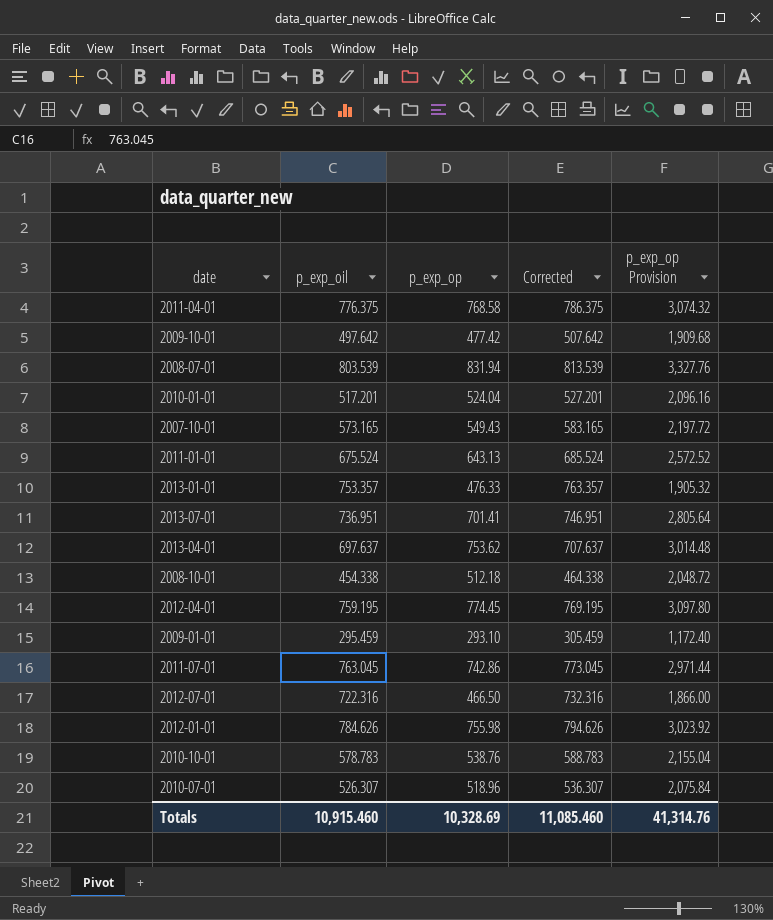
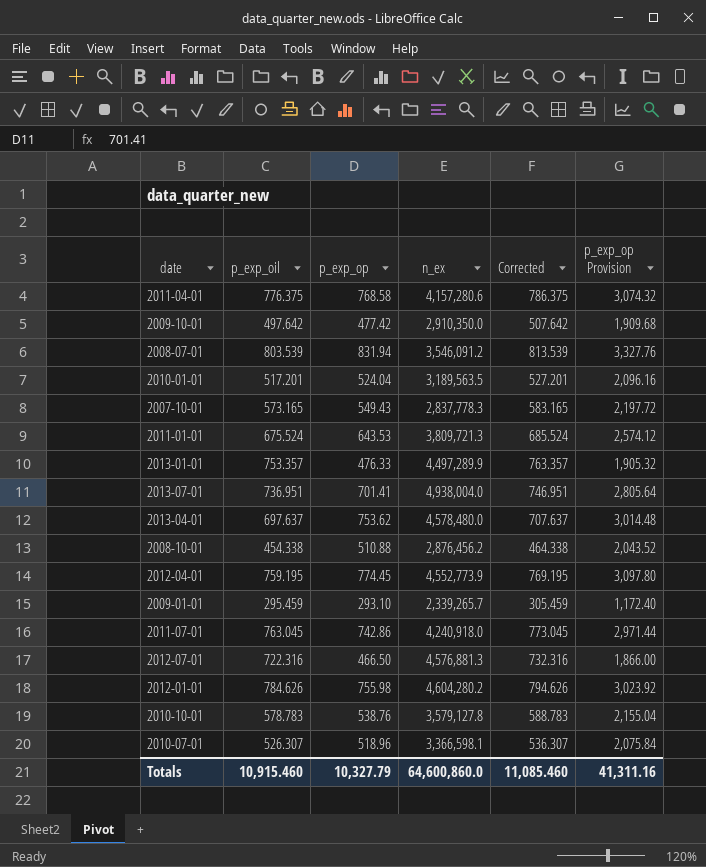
column n_ex | position: none -> 4
2011-01-01 | p_exp_op: 643.13 -> 643.53
2011-01-01 | p_exp_op Provision: 2,572.52 -> 2,574.12
2008-10-01 | p_exp_op: 512.18 -> 510.88
2008-10-01 | p_exp_op Provision: 2,048.72 -> 2,043.52
Totals | p_exp_op: 10,328.69 -> 10,327.79
Totals | p_exp_op Provision: 41,314.76 -> 41,311.16

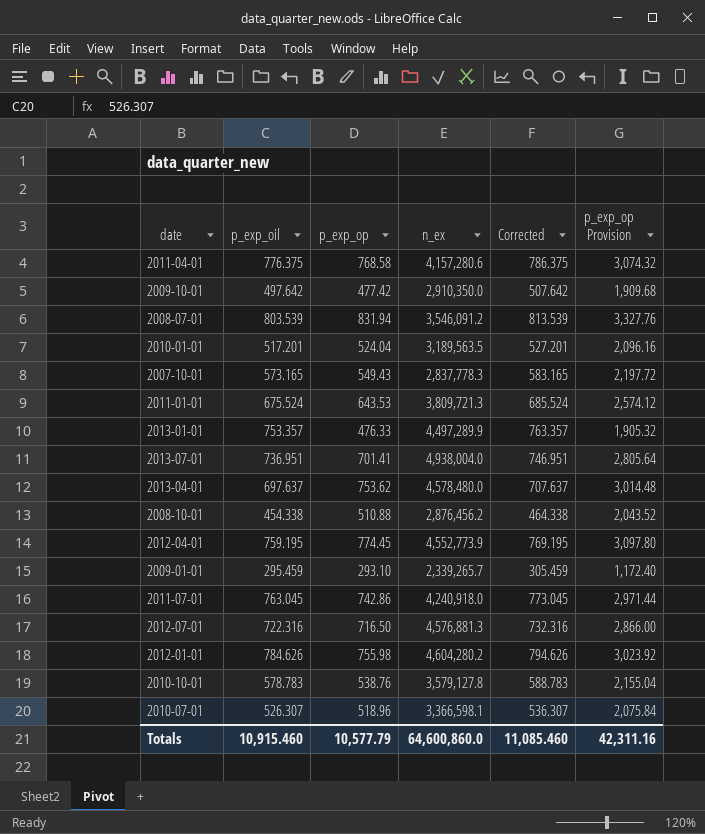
2012-07-01 | p_exp_op: 466.50 -> 716.50
2012-07-01 | p_exp_op Provision: 1,866.00 -> 2,866.00
Totals | p_exp_op: 10,327.79 -> 10,577.79
Totals | p_exp_op Provision: 41,311.16 -> 42,311.16

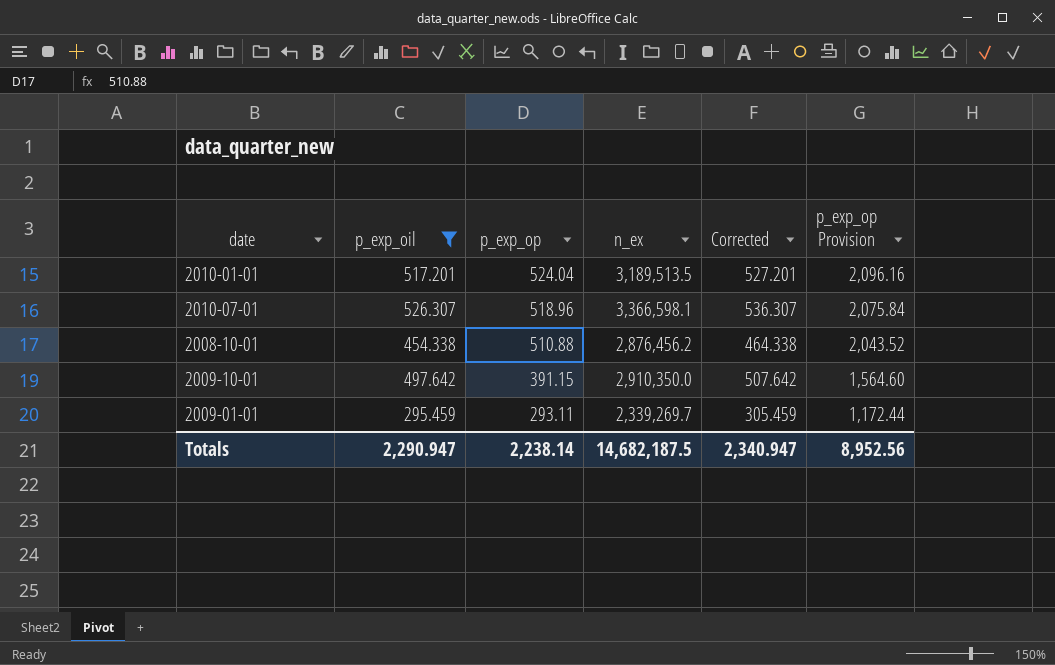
filter: none -> p_exp_oil <= 526.307
row order: none -> p_exp_op descending
2010-01-01 | n_ex: 3,189,563.5 -> 3,189,513.5
2009-10-01 | p_exp_op: 477.42 -> 391.15
2009-10-01 | p_exp_op Provision: 1,909.68 -> 1,564.60
2009-01-01 | p_exp_op: 293.10 -> 293.11
2009-01-01 | n_ex: 2,339,265.7 -> 2,339,269.7
2009-01-01 | p_exp_op Provision: 1,172.40 -> 1,172.44
Totals | p_exp_oil: 10,915.460 -> 2,290.947
Totals | p_exp_op: 10,577.79 -> 2,238.14
Totals | n_ex: 64,600,860.0 -> 14,682,187.5
Totals | Corrected: 11,085.460 -> 2,340.947
Totals | p_exp_op Provision: 42,311.16 -> 8,952.56

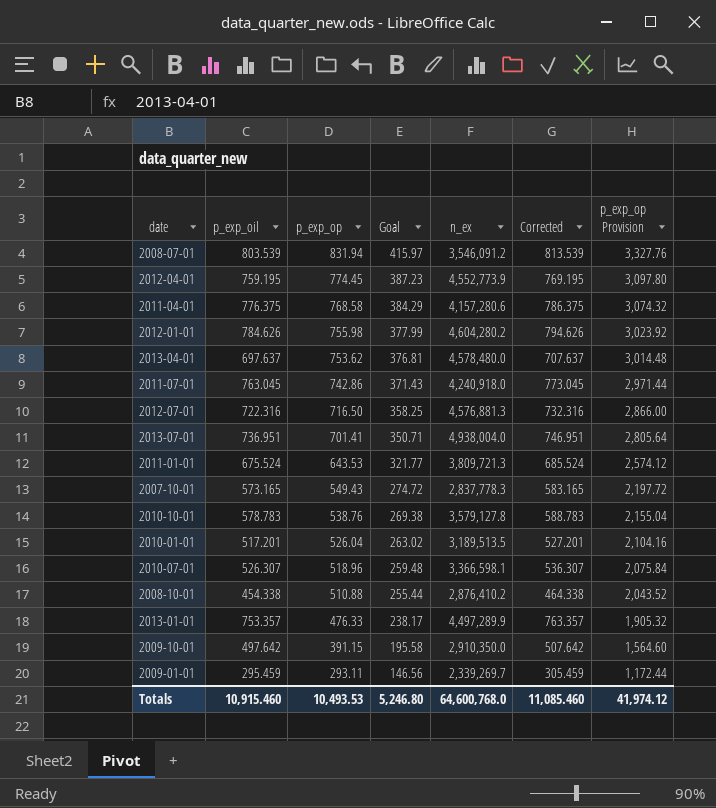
filter: p_exp_oil <= 526.307 -> none
column Goal | formula: none -> [p_exp_op] * 0.5
2010-01-01 | p_exp_op: 524.04 -> 526.04
2010-01-01 | p_exp_op Provision: 2,096.16 -> 2,104.16
2008-10-01 | n_ex: 2,876,456.2 -> 2,876,410.2
Totals | p_exp_oil: 2,290.947 -> 10,915.460
Totals | p_exp_op: 2,238.14 -> 10,493.53
Totals | n_ex: 14,682,187.5 -> 64,600,768.0
Totals | Corrected: 2,340.947 -> 11,085.460
Totals | p_exp_op Provision: 8,952.56 -> 41,974.12

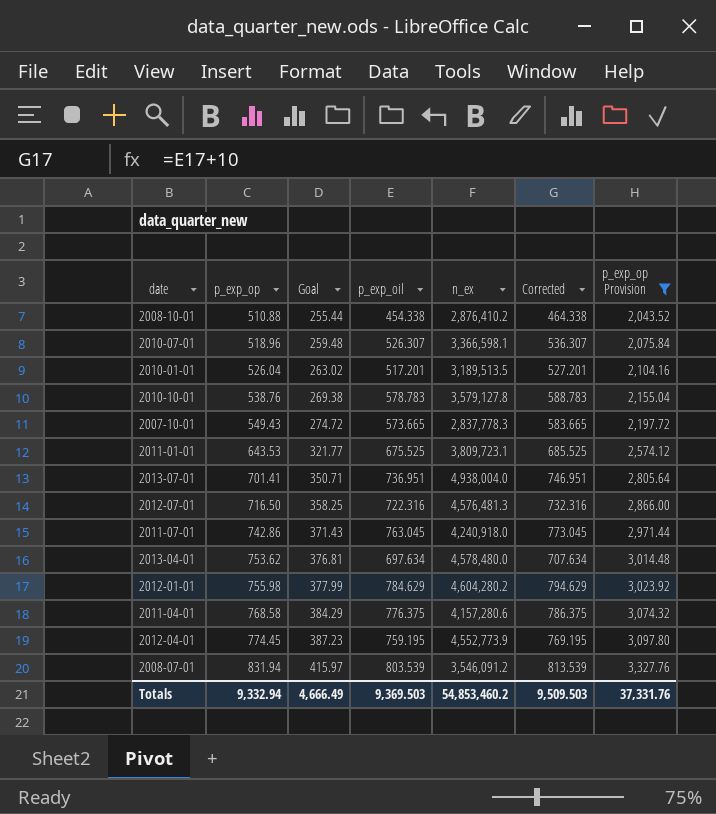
filter: none -> p_exp_op Provision >= 2,043.52
row order: p_exp_op descending -> p_exp_op ascending
column p_exp_oil | position: 2 -> 4
2007-10-01 | p_exp_oil: 573.165 -> 573.665
2007-10-01 | Corrected: 583.165 -> 583.665
2011-01-01 | p_exp_oil: 675.524 -> 675.525
2011-01-01 | n_ex: 3,809,721.3 -> 3,809,723.1
2011-01-01 | Corrected: 685.524 -> 685.525
2012-07-01 | n_ex: 4,576,881.3 -> 4,576,481.3
2013-04-01 | p_exp_oil: 697.637 -> 697.634
2013-04-01 | Corrected: 707.637 -> 707.634
2012-01-01 | p_exp_oil: 784.626 -> 784.629
2012-01-01 | Corrected: 794.626 -> 794.629
Totals | p_exp_op: 10,493.53 -> 9,332.94
Totals | Goal: 5,246.80 -> 4,666.49
Totals | p_exp_oil: 10,915.460 -> 9,369.503
Totals | n_ex: 64,600,768.0 -> 54,853,460.2
Totals | Corrected: 11,085.460 -> 9,509.503
Totals | p_exp_op Provision: 41,974.12 -> 37,331.76

